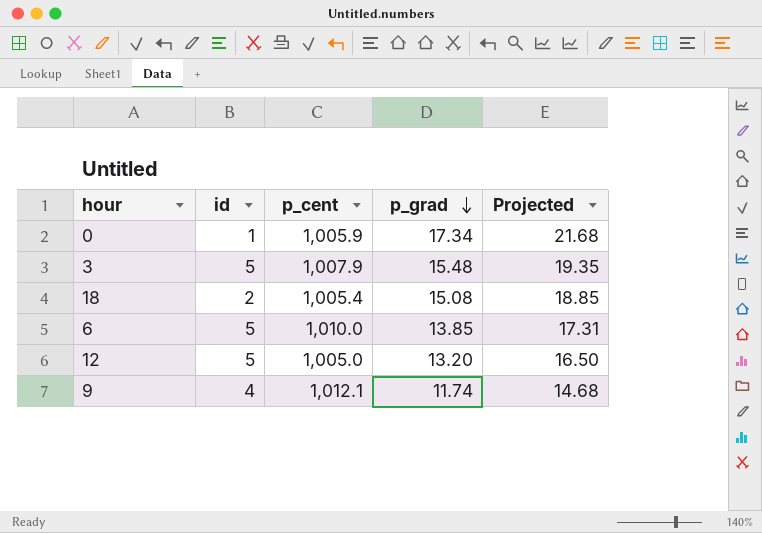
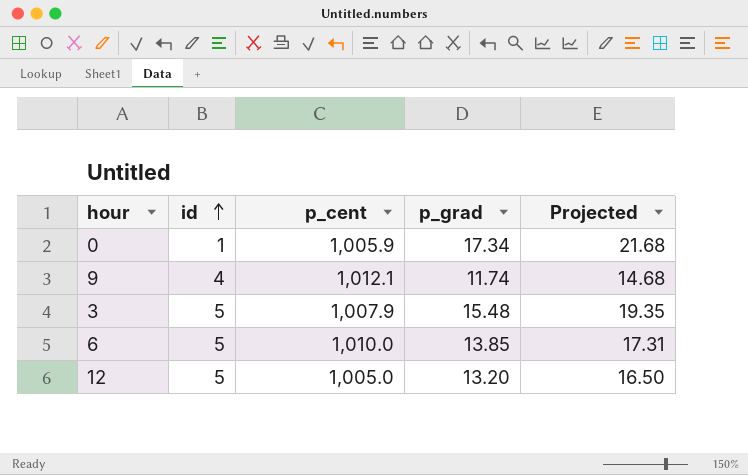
row order: p_grad descending -> id ascending
row 18: 2 | 1,005.4 | 15.08 | 18.85 -> none

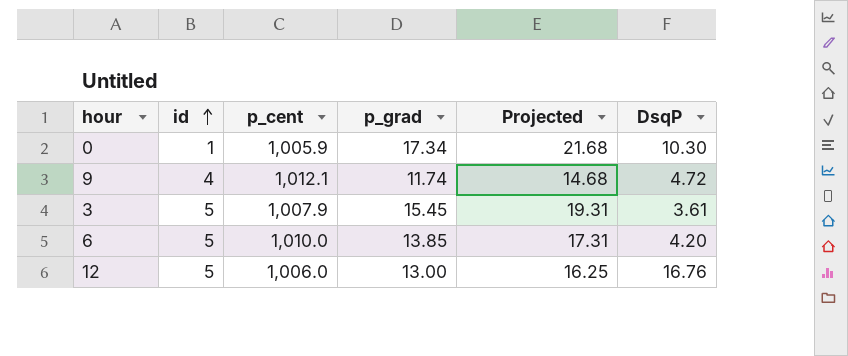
column DsqP | position: none -> 6
3 | p_grad: 15.48 -> 15.45
3 | Projected: 19.35 -> 19.31
12 | p_cent: 1,005.0 -> 1,006.0
12 | p_grad: 13.20 -> 13.00
12 | Projected: 16.50 -> 16.25

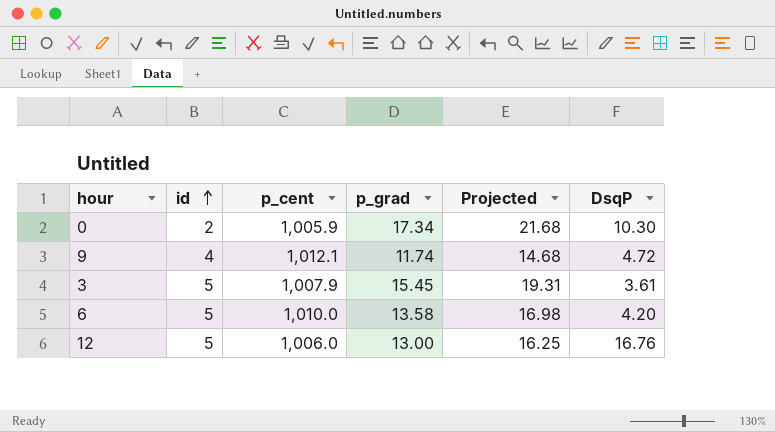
0 | id: 1 -> 2
6 | p_grad: 13.85 -> 13.58
6 | Projected: 17.31 -> 16.98

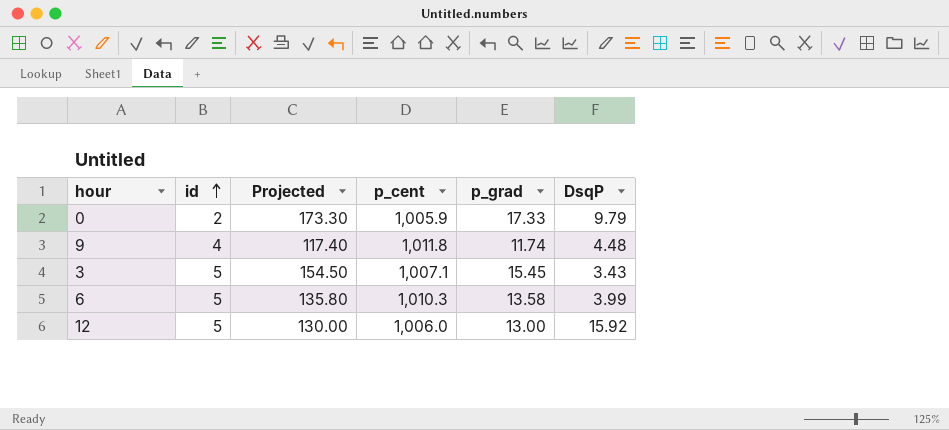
column Projected | formula: [p_grad] * 1.25 -> [p_grad] * 10
column Projected | position: 5 -> 3
0 | p_grad: 17.34 -> 17.33
0 | DsqP: 10.30 -> 9.79
9 | p_cent: 1,012.1 -> 1,011.8
9 | DsqP: 4.72 -> 4.48
3 | p_cent: 1,007.9 -> 1,007.1
3 | DsqP: 3.61 -> 3.43
6 | p_cent: 1,010.0 -> 1,010.3
6 | DsqP: 4.20 -> 3.99
12 | DsqP: 16.76 -> 15.92

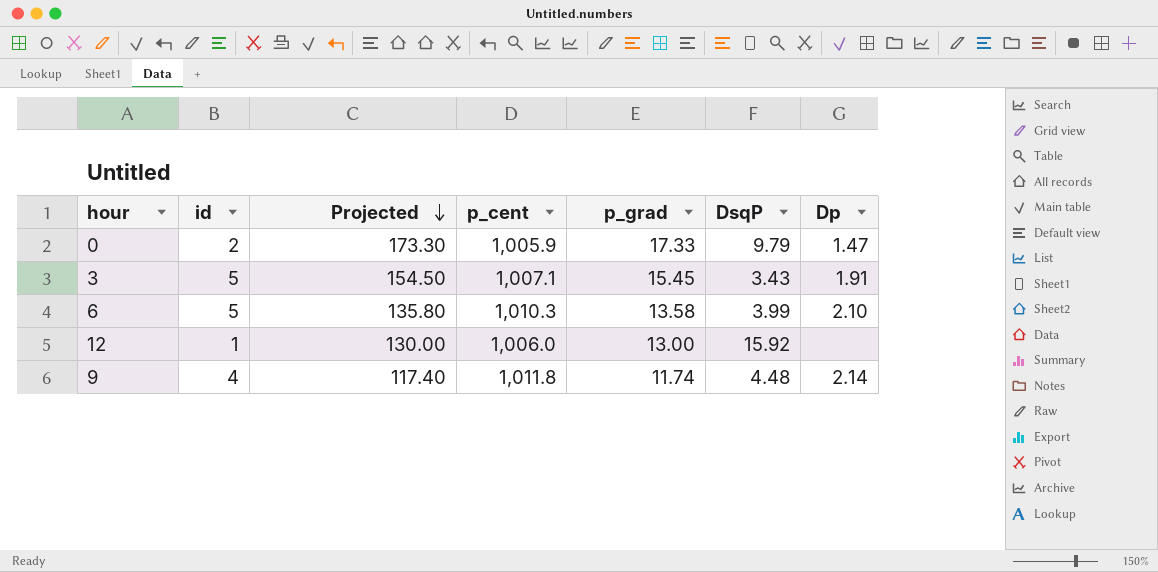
row order: id ascending -> Projected descending
column Dp | position: none -> 7
12 | id: 5 -> 1

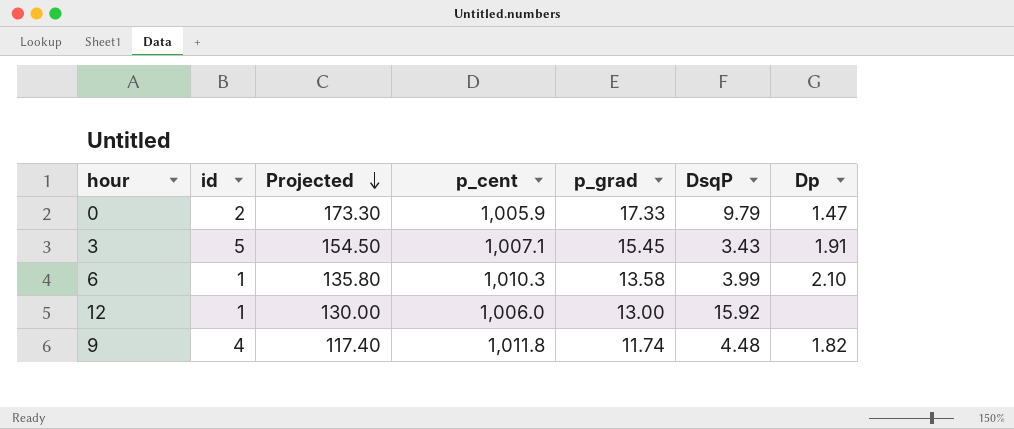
6 | id: 5 -> 1
9 | Dp: 2.14 -> 1.82

